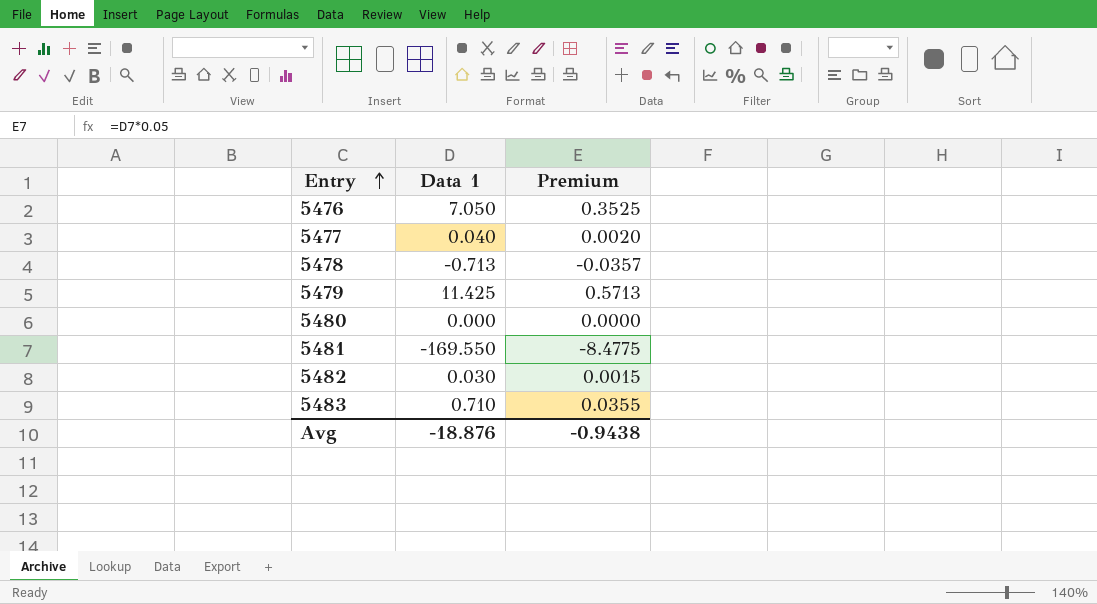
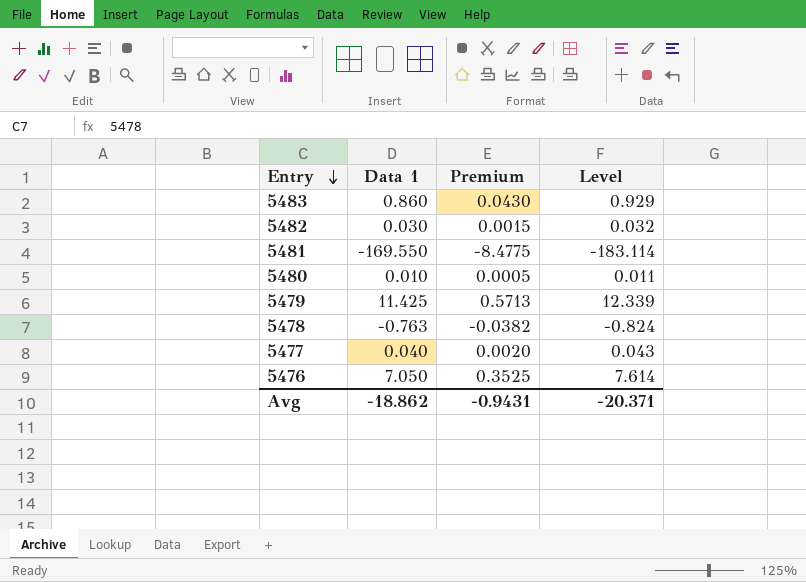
row order: Entry ascending -> Entry descending
column Level | formula: none -> [Data 1] * 1.08
5483 | Data 1: 0.710 -> 0.860
5483 | Premium: 0.0355 -> 0.0430
5480 | Data 1: 0.000 -> 0.010
5480 | Premium: 0.0000 -> 0.0005
5478 | Data 1: -0.713 -> -0.763
5478 | Premium: -0.0357 -> -0.0382
Avg | Data 1: -18.876 -> -18.862
Avg | Premium: -0.9438 -> -0.9431

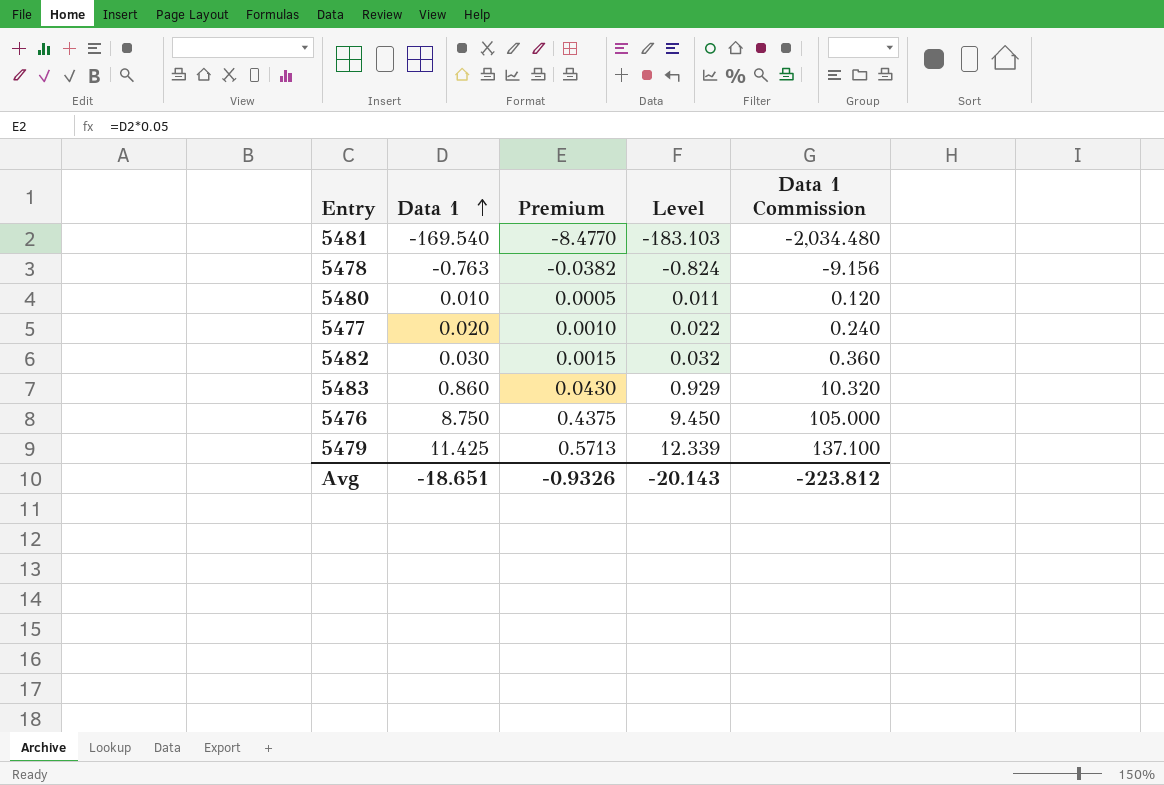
row order: Entry descending -> Data 1 ascending
column Data 1 Commission | formula: none -> [Data 1] * 12
5481 | Data 1: -169.550 -> -169.540
5481 | Premium: -8.4775 -> -8.4770
5481 | Level: -183.114 -> -183.103
5477 | Data 1: 0.040 -> 0.020
5477 | Premium: 0.0020 -> 0.0010
5477 | Level: 0.043 -> 0.022
5476 | Data 1: 7.050 -> 8.750
5476 | Premium: 0.3525 -> 0.4375
5476 | Level: 7.614 -> 9.450
Avg | Data 1: -18.862 -> -18.651
Avg | Premium: -0.9431 -> -0.9326
Avg | Level: -20.371 -> -20.143

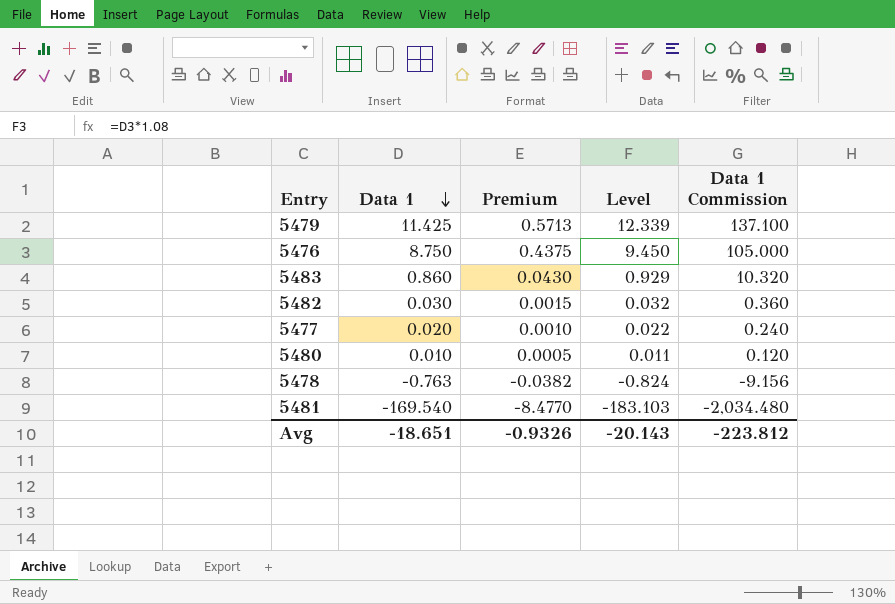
row order: Data 1 ascending -> Data 1 descending

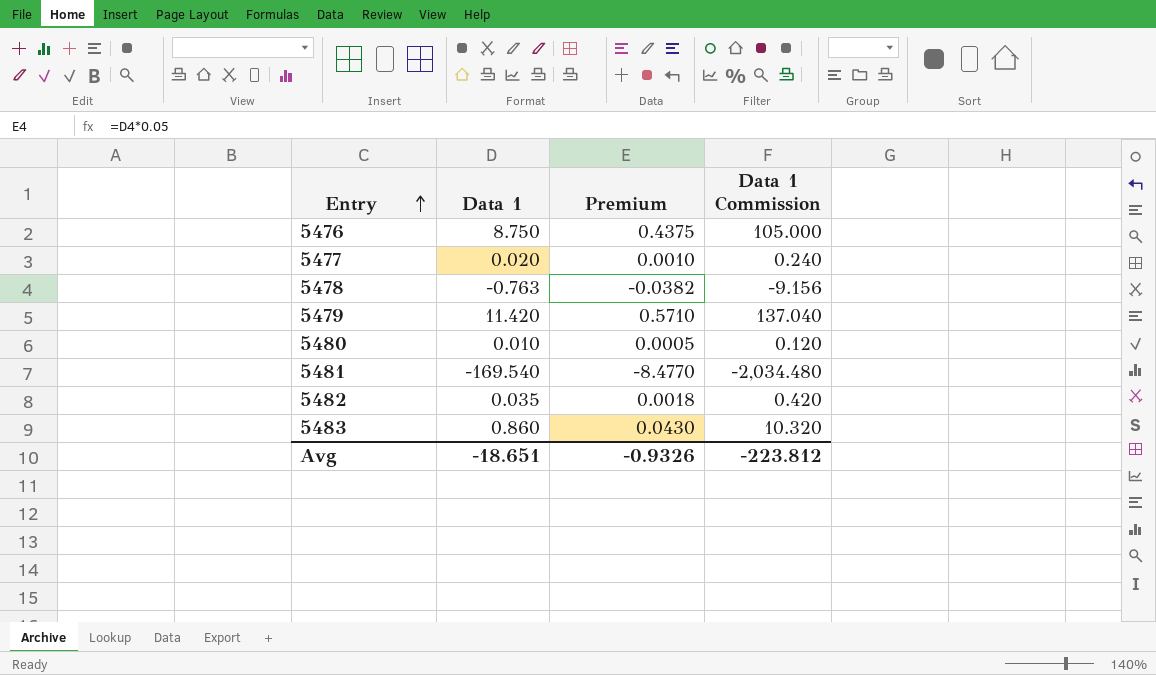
row order: Data 1 descending -> Entry ascending
column Level | formula: [Data 1] * 1.08 -> none
5479 | Data 1: 11.425 -> 11.420
5479 | Premium: 0.5713 -> 0.5710
5479 | Data 1 Commission: 137.100 -> 137.040
5482 | Data 1: 0.030 -> 0.035
5482 | Premium: 0.0015 -> 0.0018
5482 | Data 1 Commission: 0.360 -> 0.420

